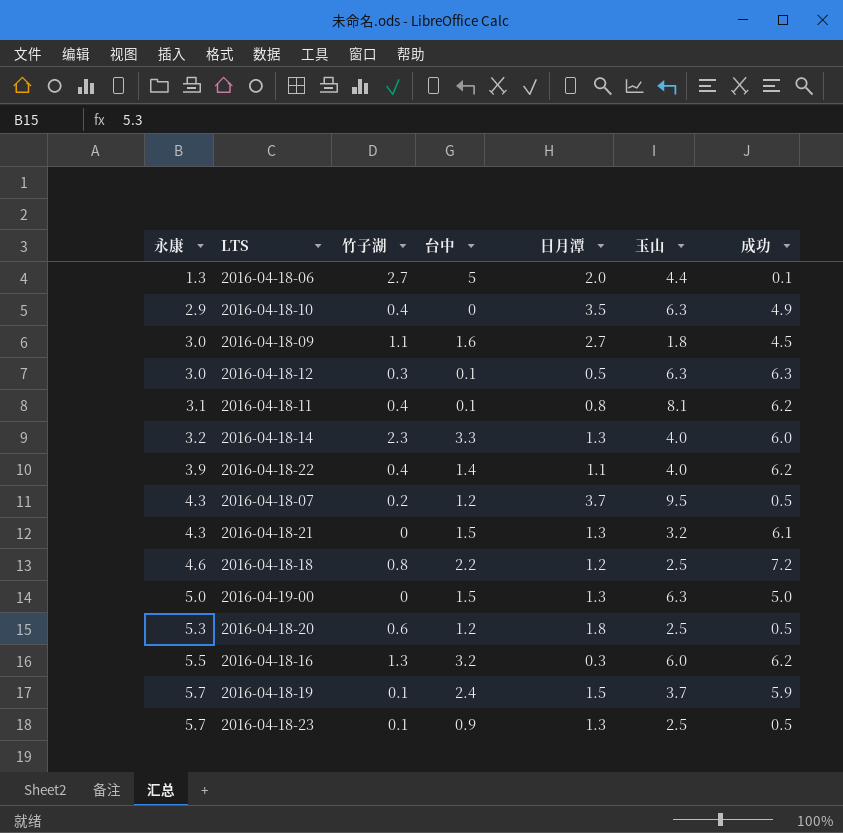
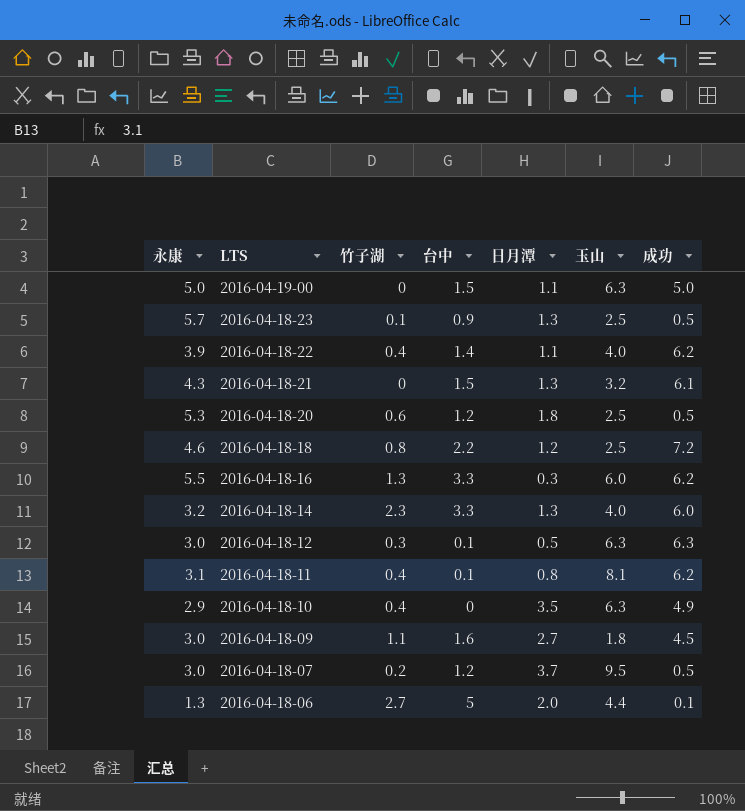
row order: 永康 ascending -> LTS descending
row 2016-04-18-19: 5.7 | 0.1 | 2.4 | 1.5 | 3.7 | 5.9 -> none
2016-04-19-00 | 日月潭: 1.3 -> 1.1
2016-04-18-16 | 台中: 3.2 -> 3.3
2016-04-18-07 | 永康: 4.3 -> 3.0

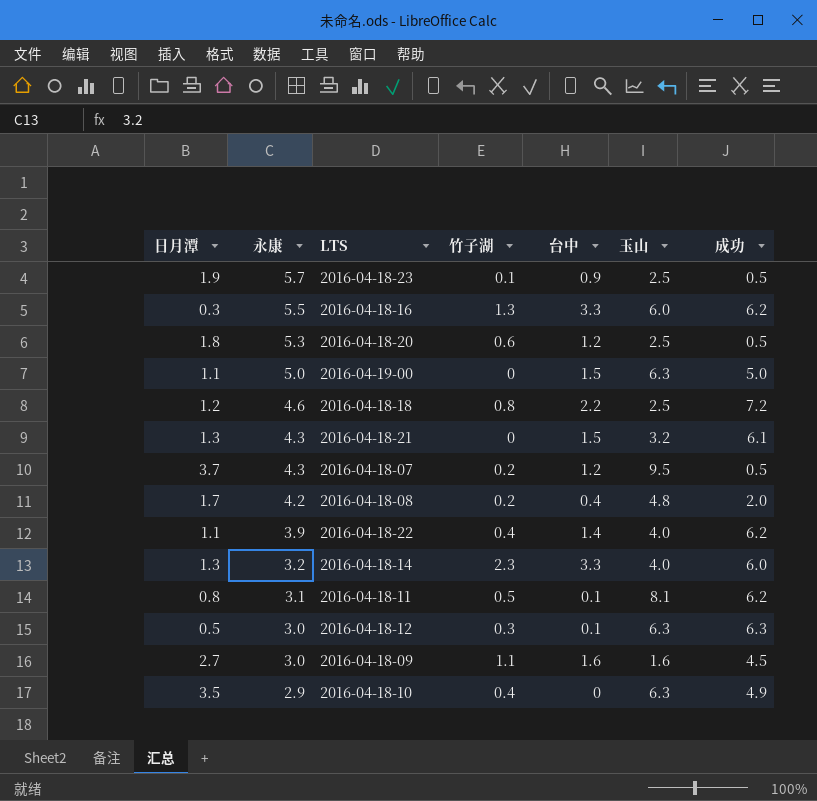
row order: LTS descending -> 永康 descending
column 日月潭 | position: 5 -> 1
row 2016-04-18-06: 1.3 | 2.7 | 5 | 2.0 | 4.4 | 0.1 -> none
2016-04-18-23 | 日月潭: 1.3 -> 1.9
2016-04-18-07 | 永康: 3.0 -> 4.3
row 2016-04-18-08: none -> 1.7 | 4.2 | 0.2 | 0.4 | 4.8 | 2.0
2016-04-18-11 | 竹子湖: 0.4 -> 0.5
2016-04-18-09 | 玉山: 1.8 -> 1.6

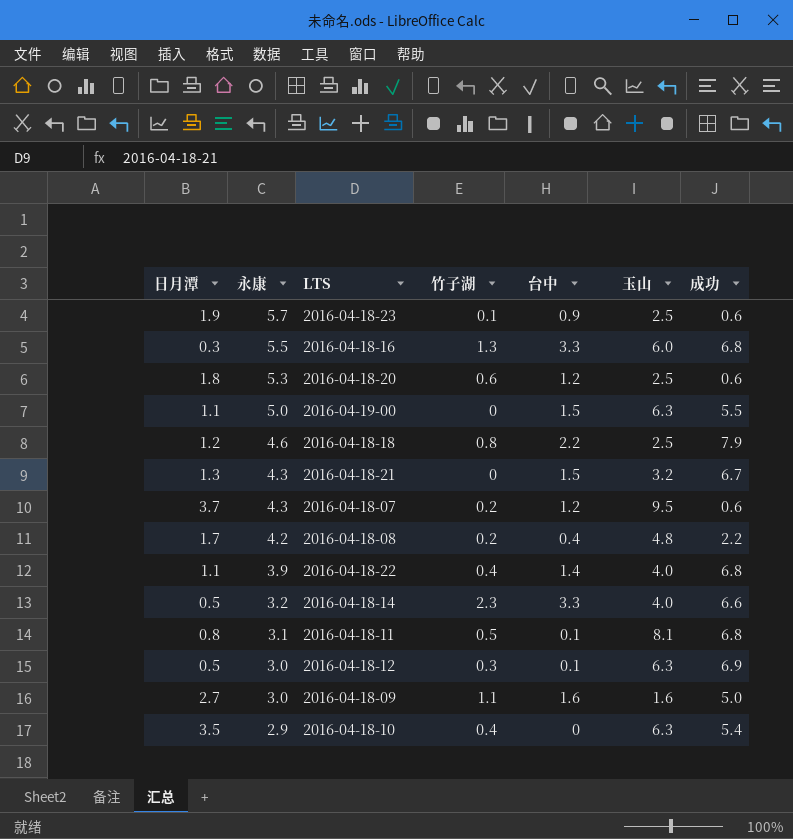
2016-04-18-23 | 成功: 0.5 -> 0.6
2016-04-18-16 | 成功: 6.2 -> 6.8
2016-04-18-20 | 成功: 0.5 -> 0.6
2016-04-19-00 | 成功: 5.0 -> 5.5
2016-04-18-18 | 成功: 7.2 -> 7.9
2016-04-18-21 | 成功: 6.1 -> 6.7
2016-04-18-07 | 成功: 0.5 -> 0.6
2016-04-18-08 | 成功: 2.0 -> 2.2
2016-04-18-22 | 成功: 6.2 -> 6.8
2016-04-18-14 | 日月潭: 1.3 -> 0.5
2016-04-18-14 | 成功: 6.0 -> 6.6
2016-04-18-11 | 成功: 6.2 -> 6.8
2016-04-18-12 | 成功: 6.3 -> 6.9
2016-04-18-09 | 成功: 4.5 -> 5.0
2016-04-18-10 | 成功: 4.9 -> 5.4

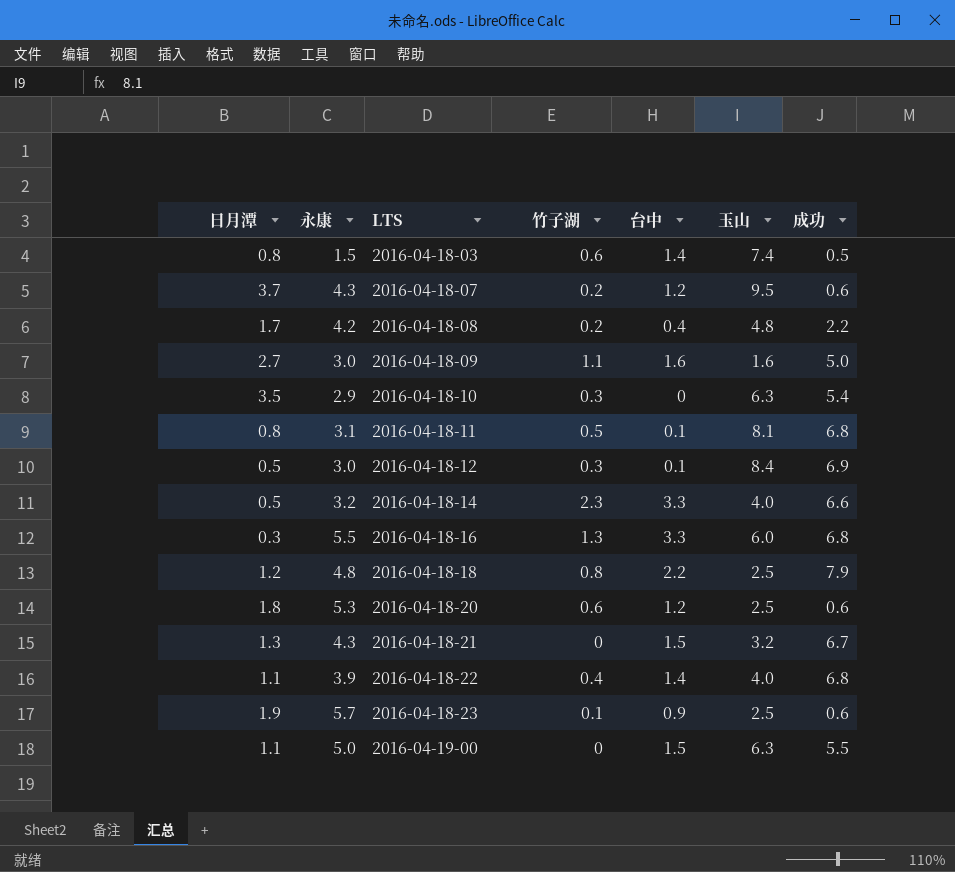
row order: 永康 descending -> LTS ascending
row 2016-04-18-03: none -> 0.8 | 1.5 | 0.6 | 1.4 | 7.4 | 0.5
2016-04-18-10 | 竹子湖: 0.4 -> 0.3
2016-04-18-12 | 玉山: 6.3 -> 8.4
2016-04-18-18 | 永康: 4.6 -> 4.8

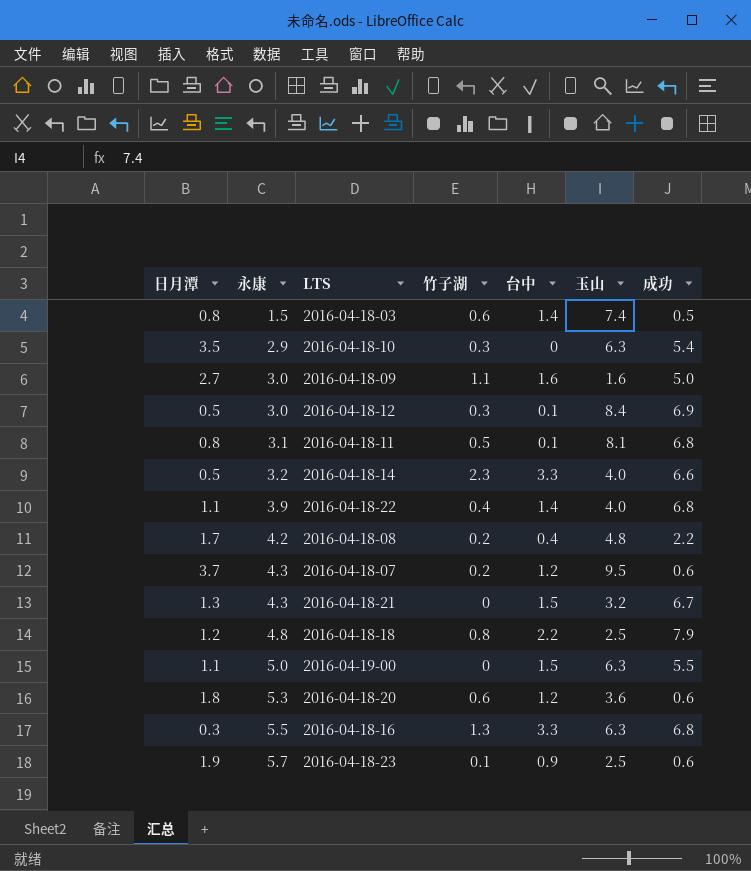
row order: LTS ascending -> 永康 ascending
2016-04-18-20 | 玉山: 2.5 -> 3.6
2016-04-18-16 | 玉山: 6.0 -> 6.3

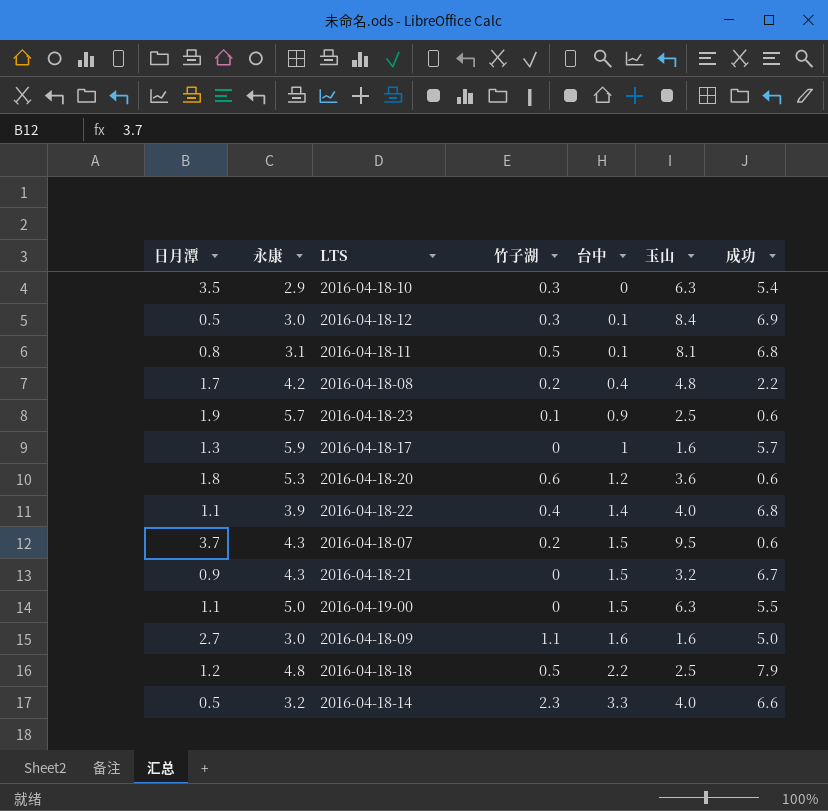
row order: 永康 ascending -> 台中 ascending
row 2016-04-18-03: 0.8 | 1.5 | 0.6 | 1.4 | 7.4 | 0.5 -> none
row 2016-04-18-16: 0.3 | 5.5 | 1.3 | 3.3 | 6.3 | 6.8 -> none
row 2016-04-18-17: none -> 1.3 | 5.9 | 0 | 1 | 1.6 | 5.7
2016-04-18-07 | 台中: 1.2 -> 1.5
2016-04-18-21 | 日月潭: 1.3 -> 0.9
2016-04-18-18 | 竹子湖: 0.8 -> 0.5

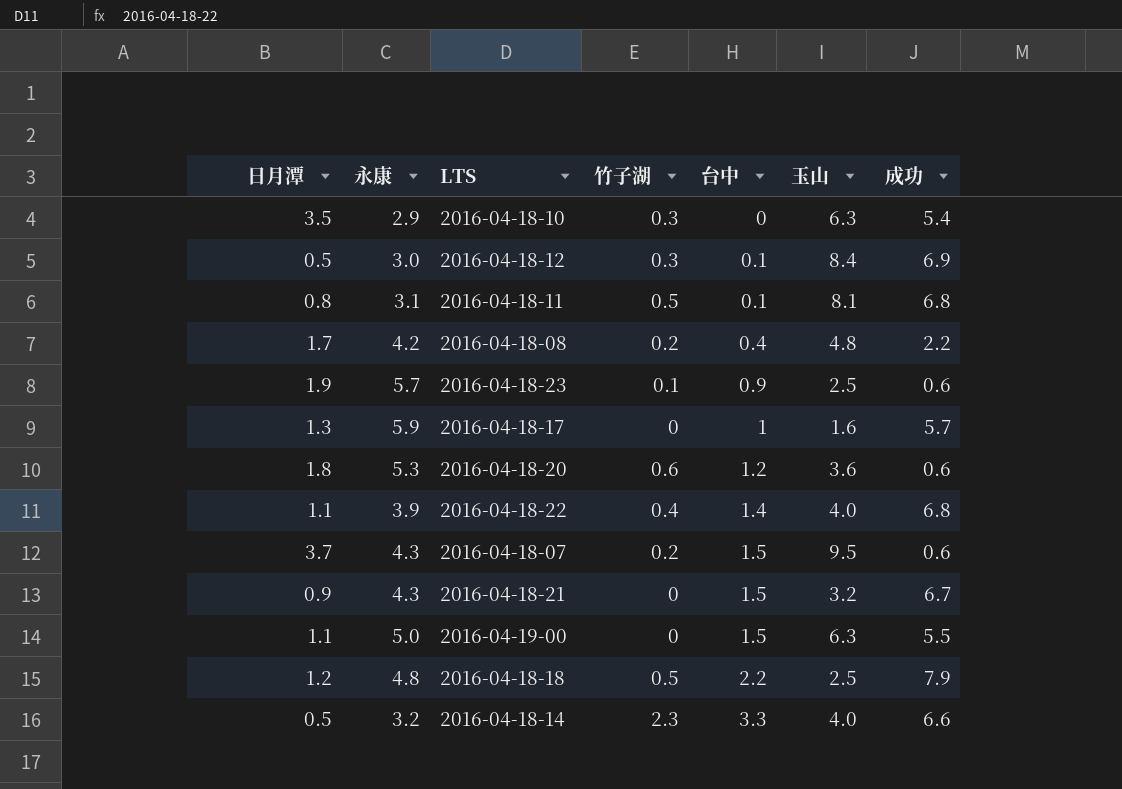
row 2016-04-18-09: 2.7 | 3.0 | 1.1 | 1.6 | 1.6 | 5.0 -> none

